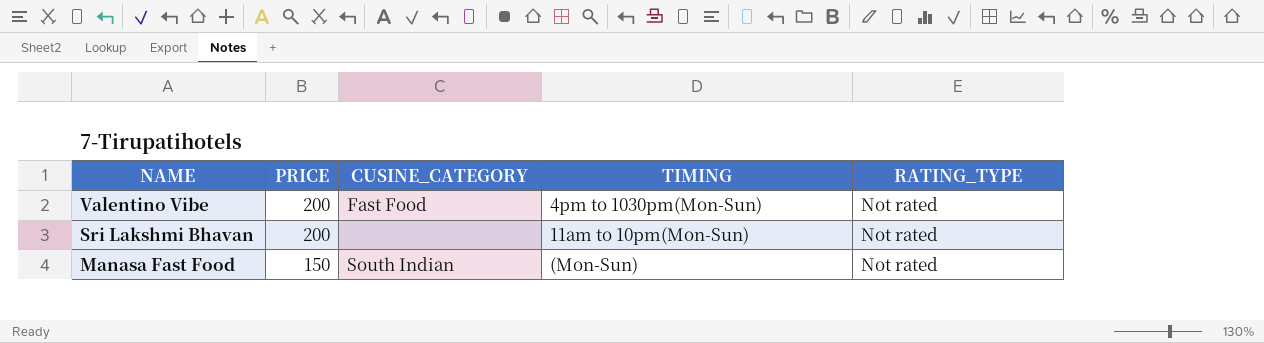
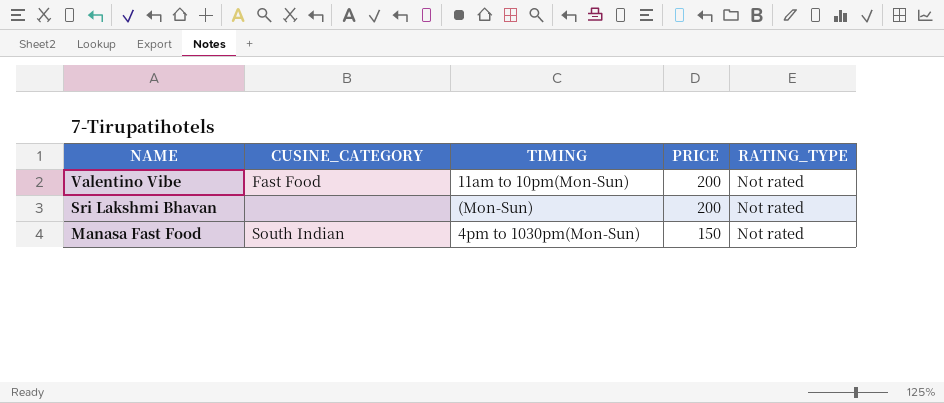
column PRICE | position: 2 -> 4
Valentino Vibe | TIMING: 4pm to 1030pm(Mon-Sun) -> 11am to 10pm(Mon-Sun)
Sri Lakshmi Bhavan | TIMING: 11am to 10pm(Mon-Sun) -> (Mon-Sun)
Manasa Fast Food | TIMING: (Mon-Sun) -> 4pm to 1030pm(Mon-Sun)

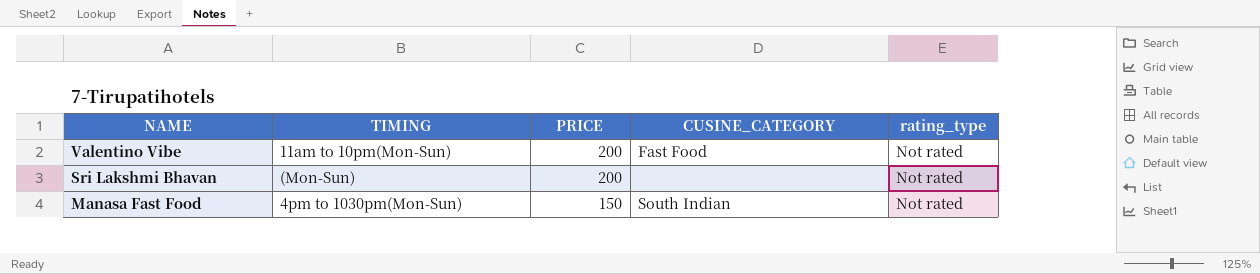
column CUSINE_CATEGORY | position: 2 -> 4
column name: RATING_TYPE -> rating_type

